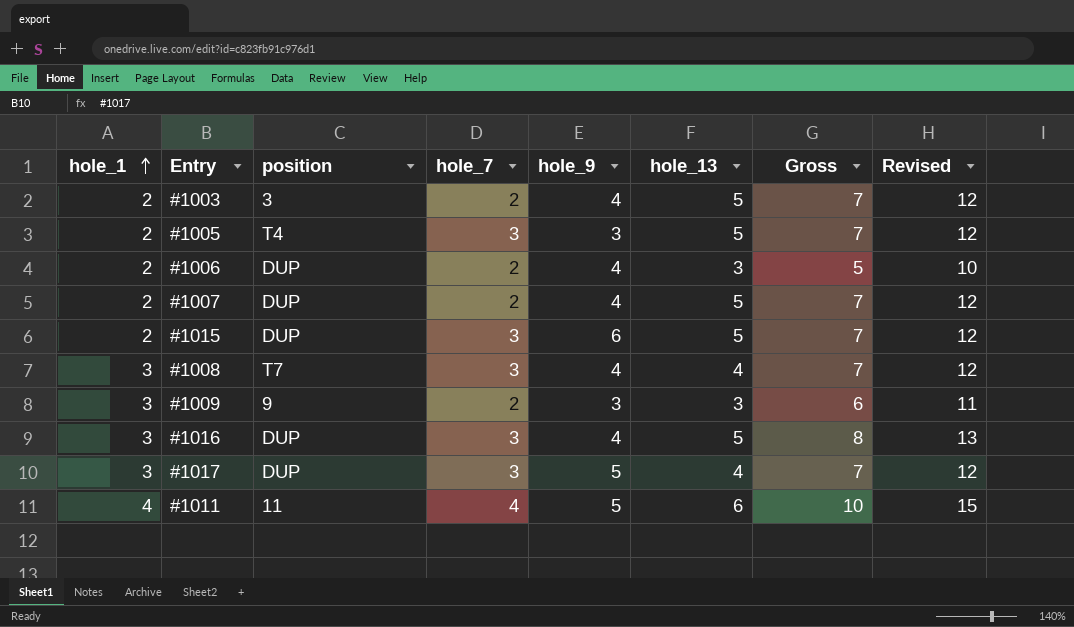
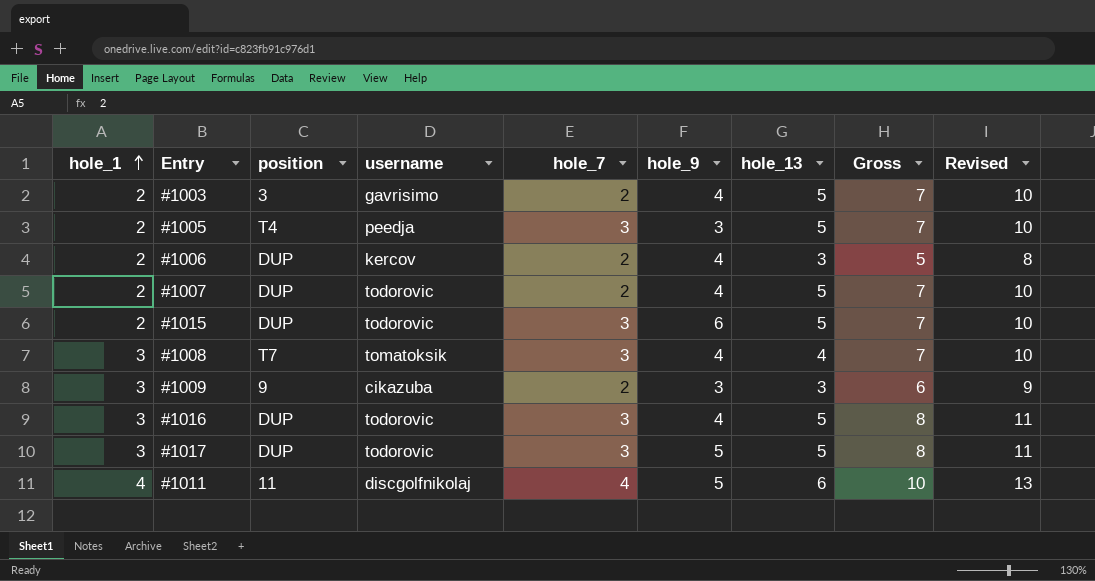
column username | position: none -> 4
column Revised | formula: [Gross] + 5 -> [Gross] + 3
#1017 | hole_13: 4 -> 5
#1017 | Gross: 7 -> 8

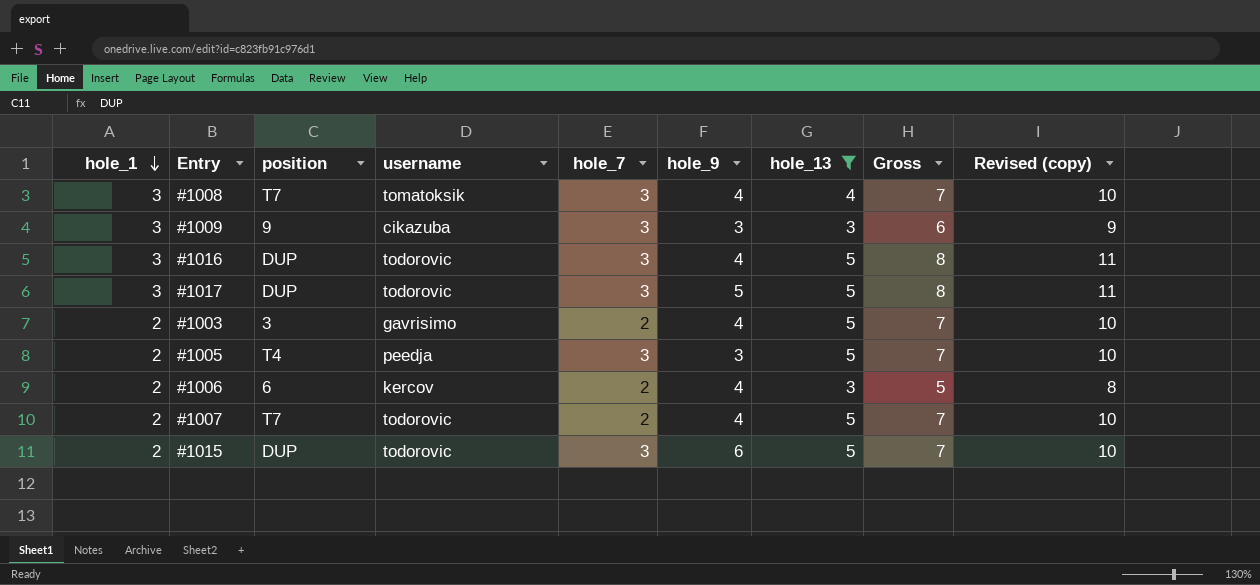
filter: none -> hole_13 != 6
row order: hole_1 ascending -> hole_1 descending
column name: Revised -> Revised (copy)
#1009 | hole_7: 2 -> 3
#1006 | position: DUP -> 6
#1007 | position: DUP -> T7

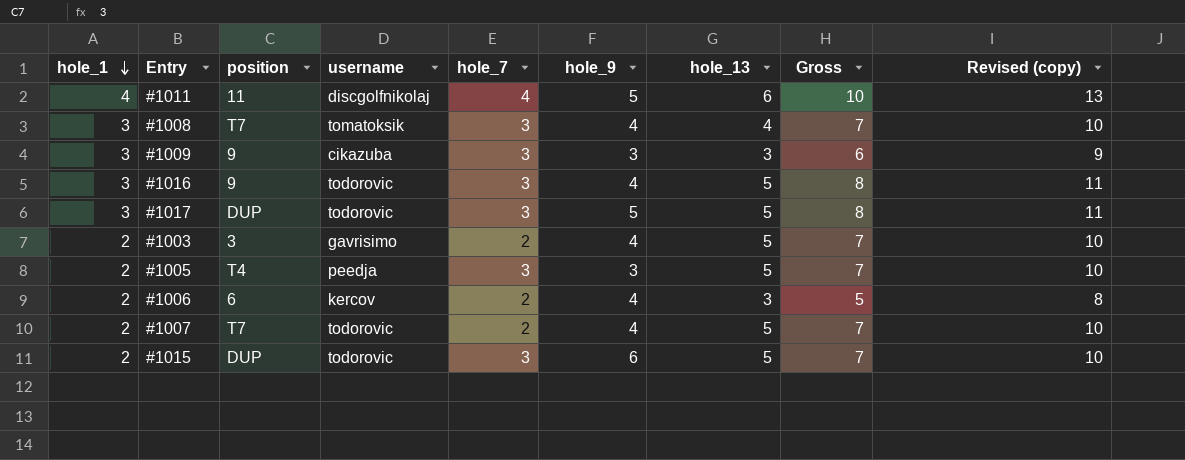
filter: hole_13 != 6 -> none
#1016 | position: DUP -> 9

